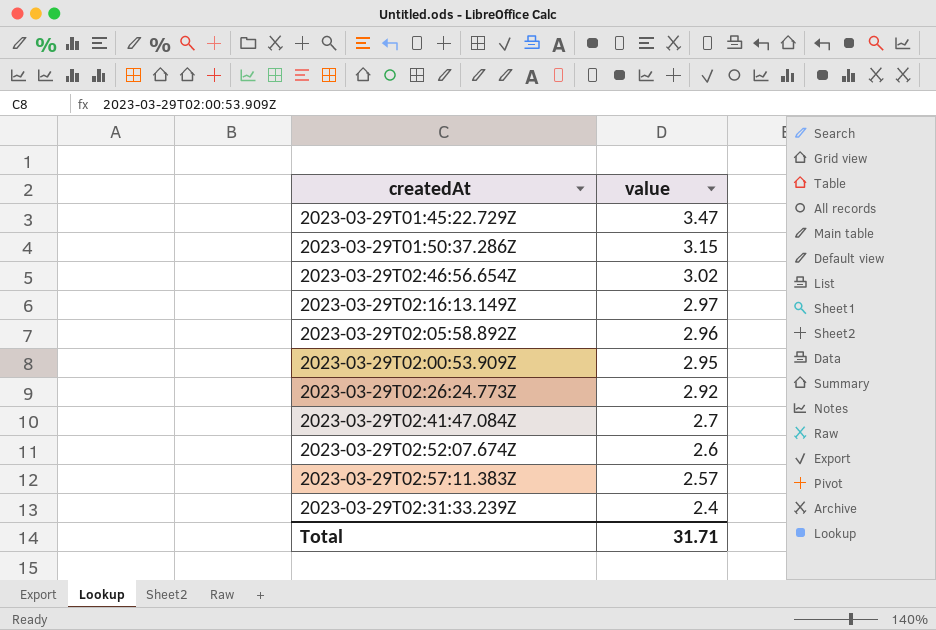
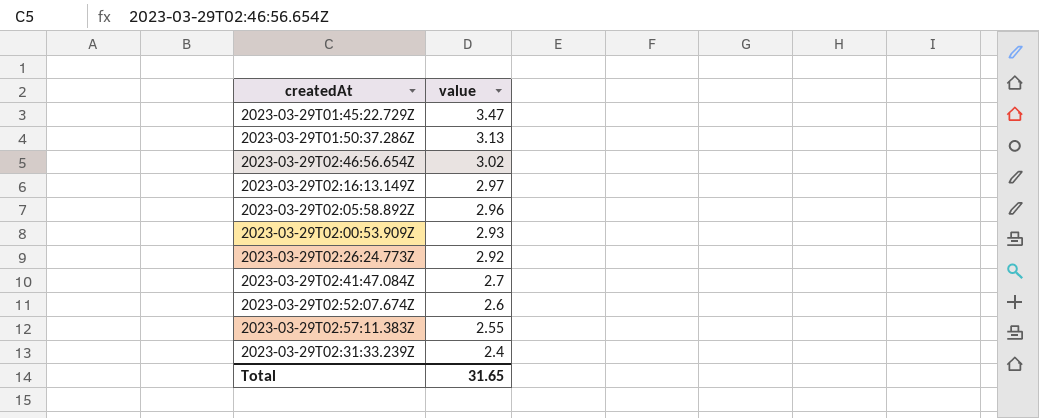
2023-03-29T01:50:37.286Z | value: 3.15 -> 3.13
2023-03-29T02:00:53.909Z | value: 2.95 -> 2.93
2023-03-29T02:57:11.383Z | value: 2.57 -> 2.55
Total | value: 31.71 -> 31.65

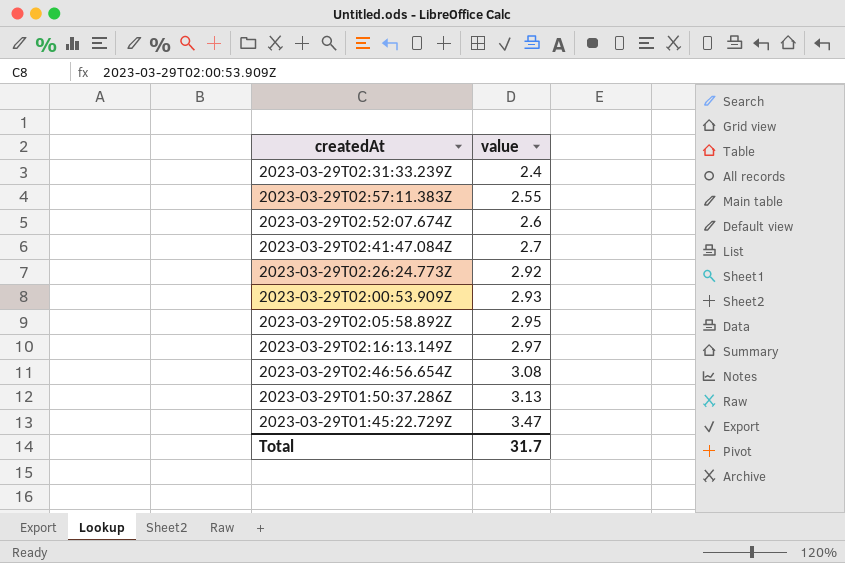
row order: value descending -> value ascending
2023-03-29T02:05:58.892Z | value: 2.96 -> 2.95
2023-03-29T02:46:56.654Z | value: 3.02 -> 3.08
Total | value: 31.65 -> 31.7

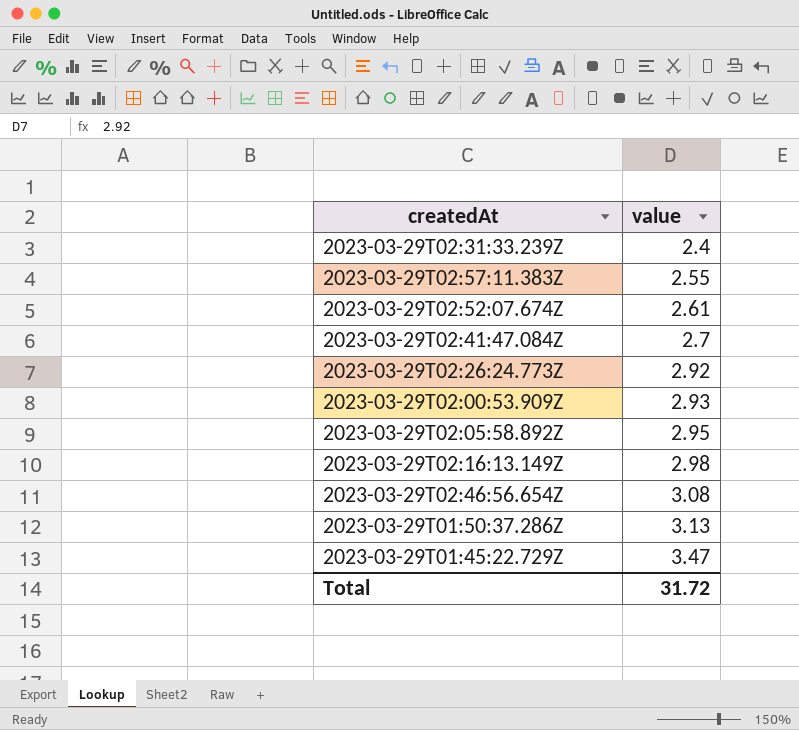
2023-03-29T02:52:07.674Z | value: 2.6 -> 2.61
2023-03-29T02:16:13.149Z | value: 2.97 -> 2.98
Total | value: 31.7 -> 31.72

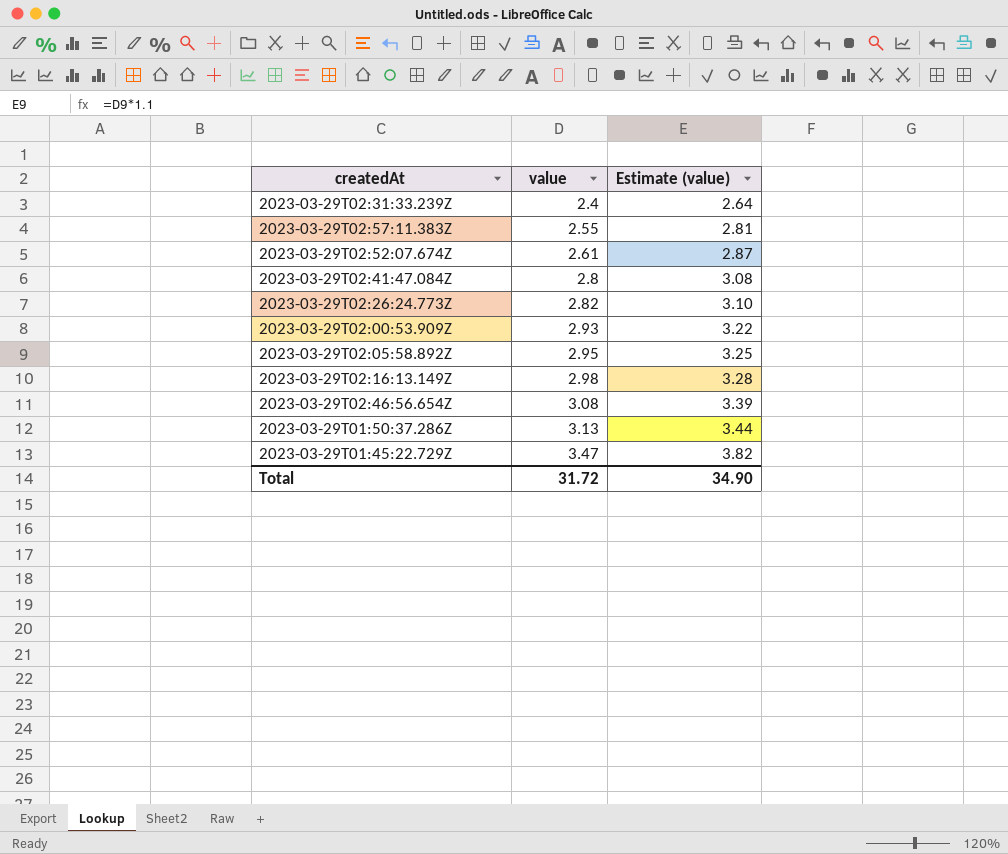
column Estimate (value) | formula: none -> [value] * 1.1
2023-03-29T02:41:47.084Z | value: 2.7 -> 2.8
2023-03-29T02:26:24.773Z | value: 2.92 -> 2.82

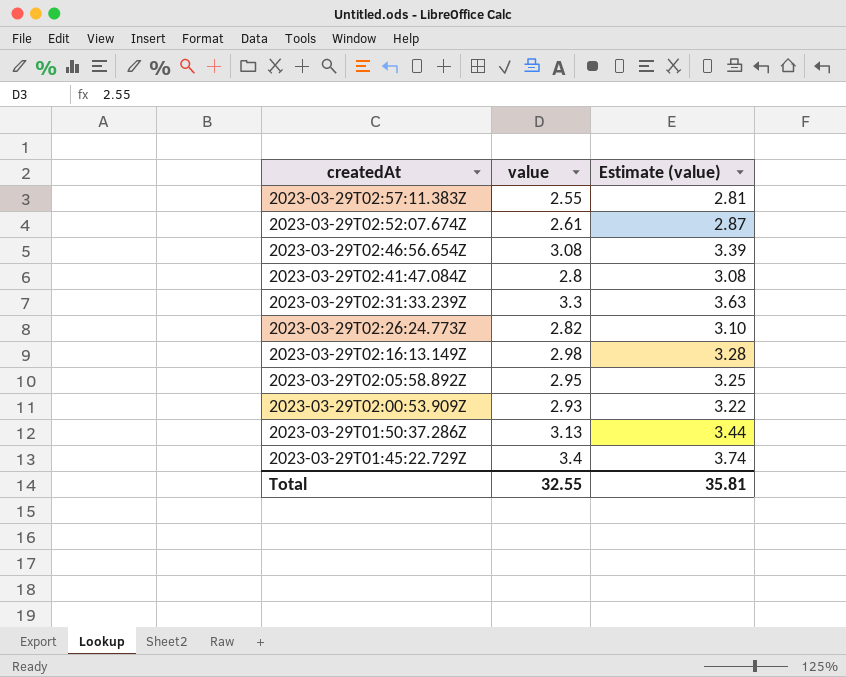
row order: value ascending -> createdAt descending
2023-03-29T02:31:33.239Z | value: 2.4 -> 3.3
2023-03-29T02:31:33.239Z | Estimate (value): 2.64 -> 3.63
2023-03-29T01:45:22.729Z | value: 3.47 -> 3.4
2023-03-29T01:45:22.729Z | Estimate (value): 3.82 -> 3.74
Total | value: 31.72 -> 32.55
Total | Estimate (value): 34.90 -> 35.81

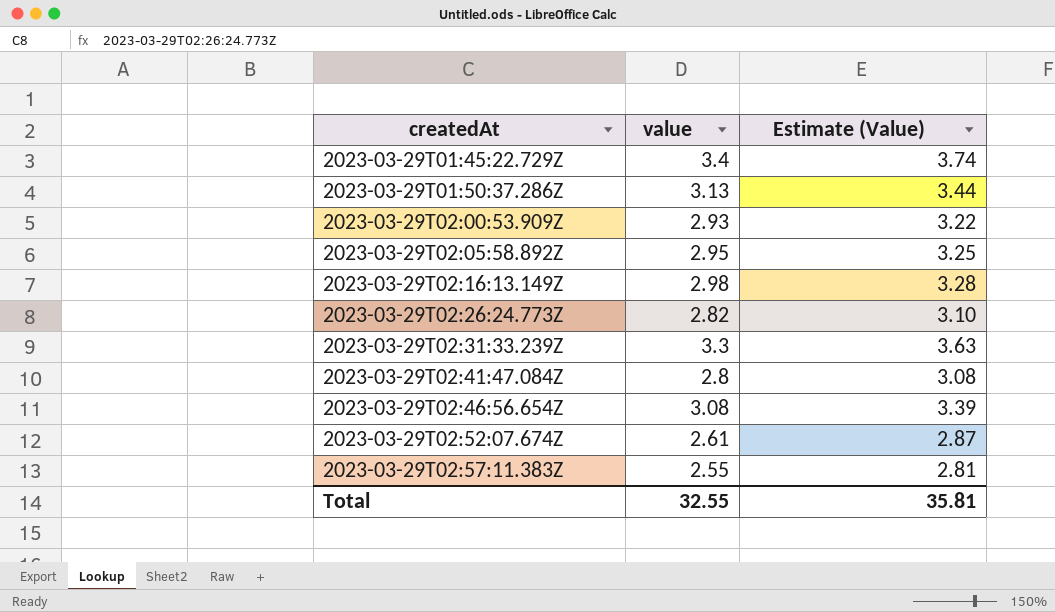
row order: createdAt descending -> createdAt ascending
column name: Estimate (value) -> Estimate (Value)

